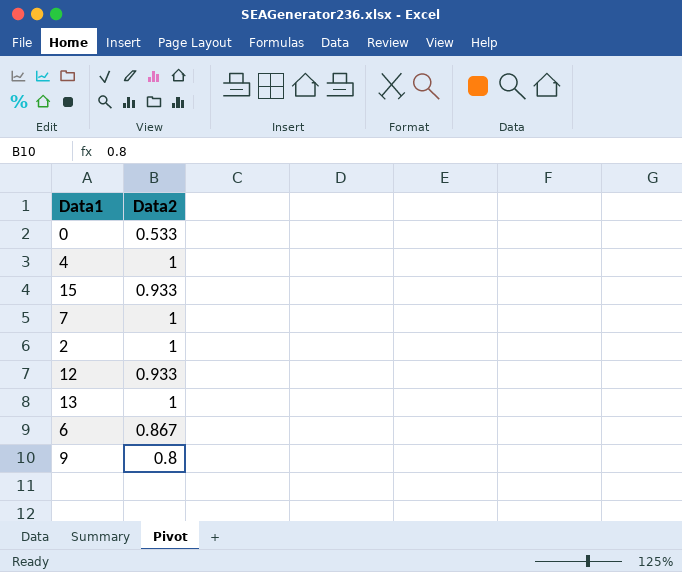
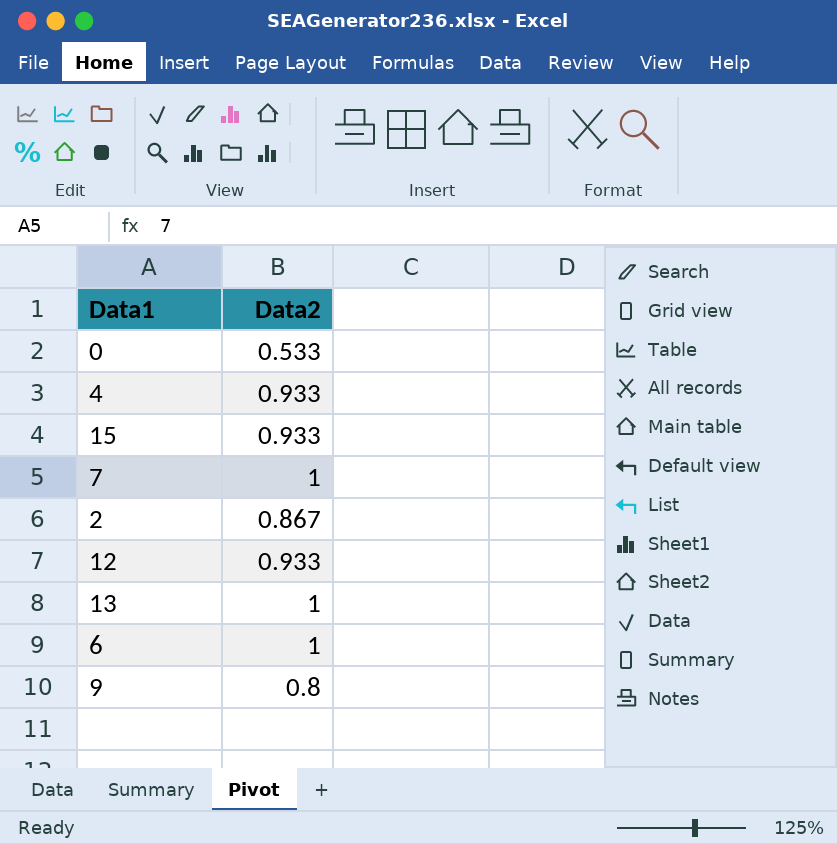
4 | Data2: 1 -> 0.933
2 | Data2: 1 -> 0.867
6 | Data2: 0.867 -> 1

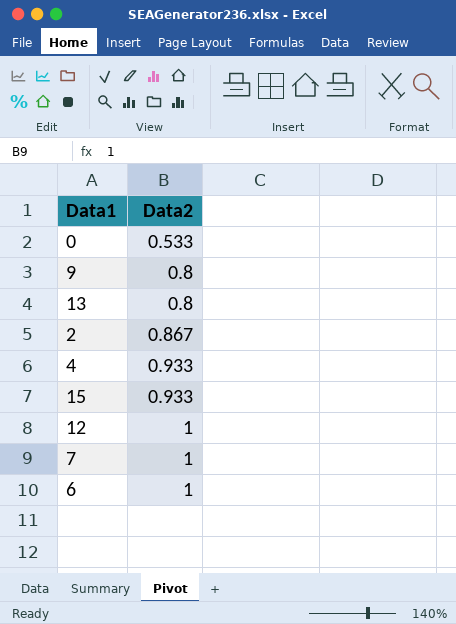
row order: none -> Data2 ascending
13 | Data2: 1 -> 0.8
12 | Data2: 0.933 -> 1

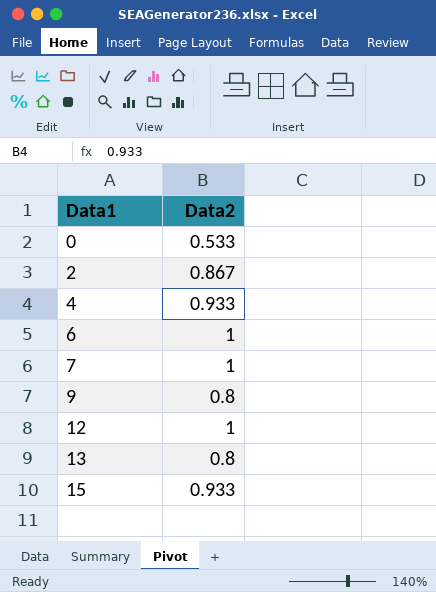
row order: Data2 ascending -> Data1 ascending

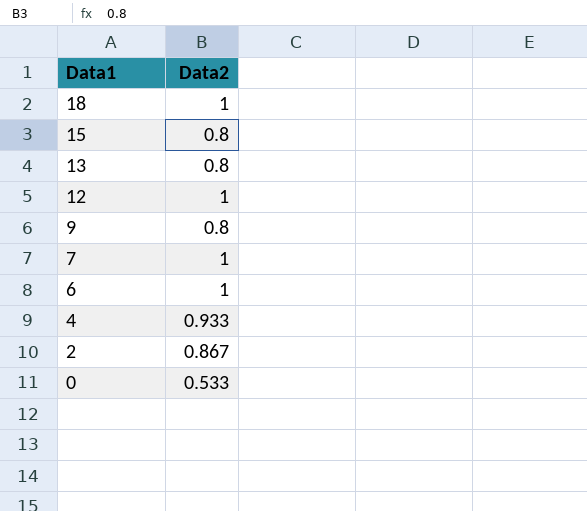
row order: Data1 ascending -> Data1 descending
row 18: none -> 1
15 | Data2: 0.933 -> 0.8

